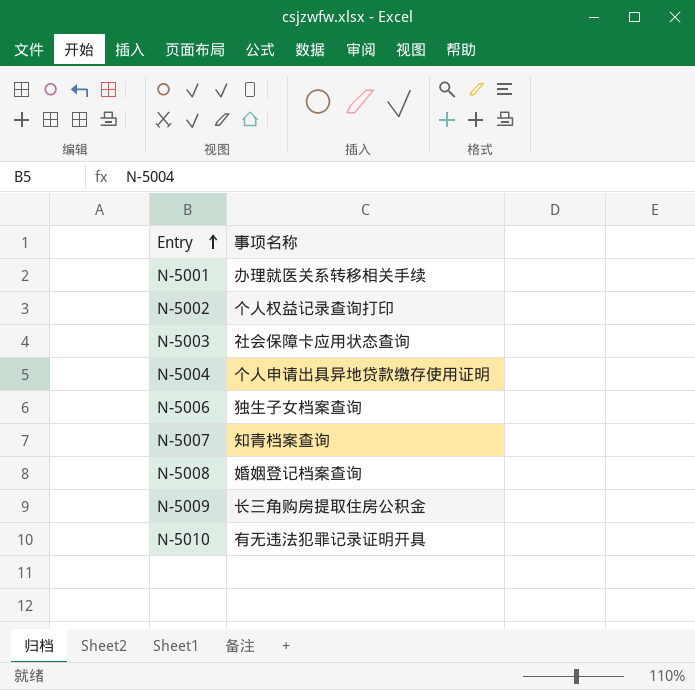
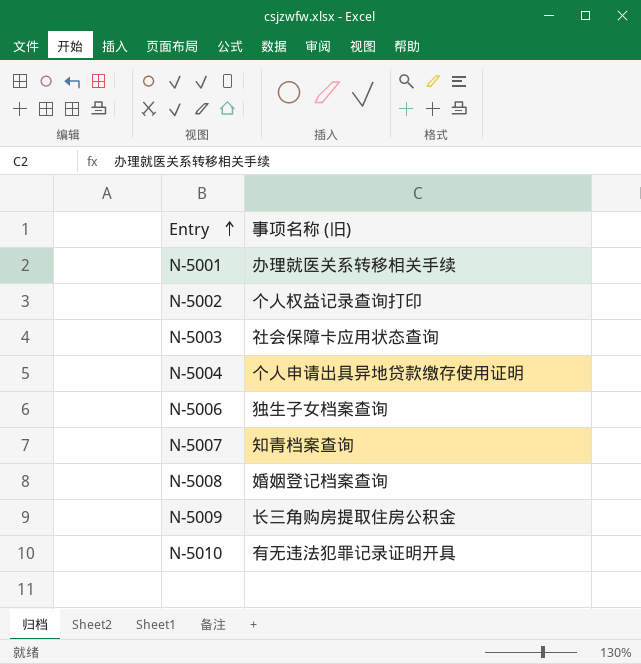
column name: 事项名称 -> 事项名称 (旧)

